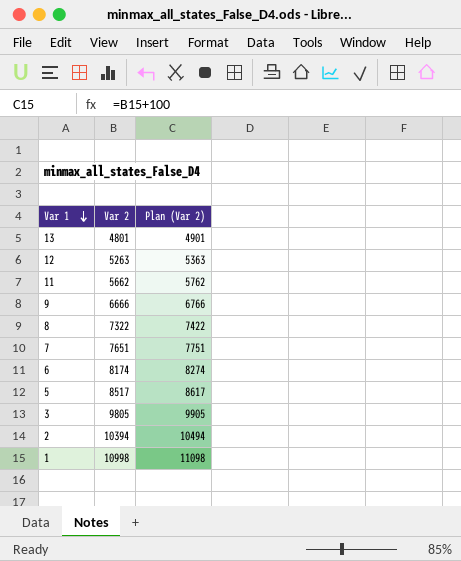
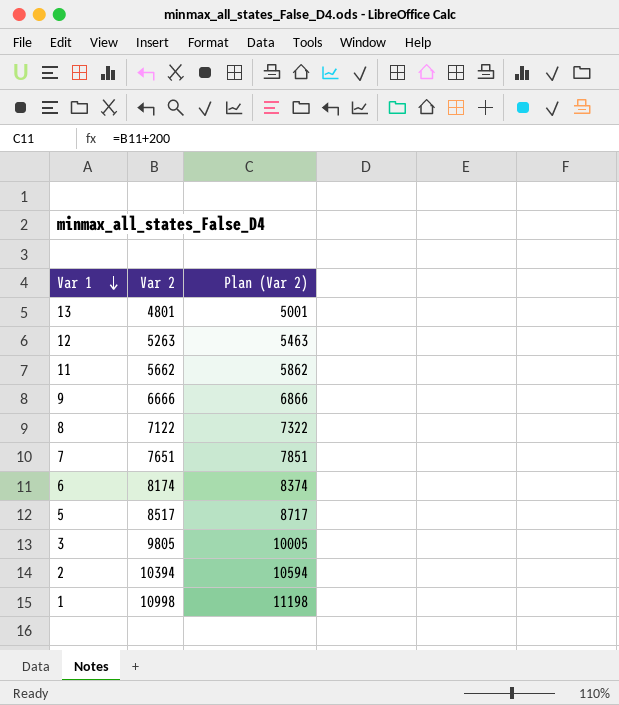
column Plan (Var 2) | formula: [Var 2] + 100 -> [Var 2] + 200
8 | Var 2: 7322 -> 7122

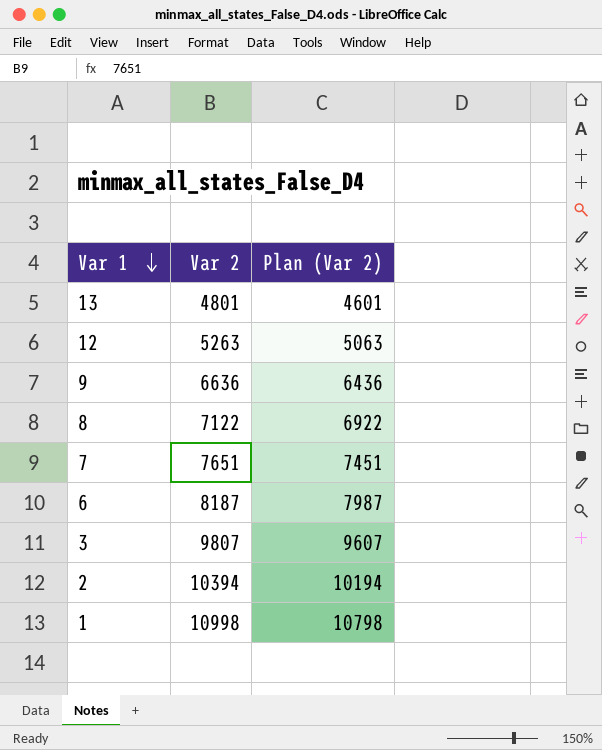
column Plan (Var 2) | formula: [Var 2] + 200 -> [Var 2] - 200
row 11: 5662 | 5862 -> none
row 5: 8517 | 8717 -> none
9 | Var 2: 6666 -> 6636
6 | Var 2: 8174 -> 8187
3 | Var 2: 9805 -> 9807

